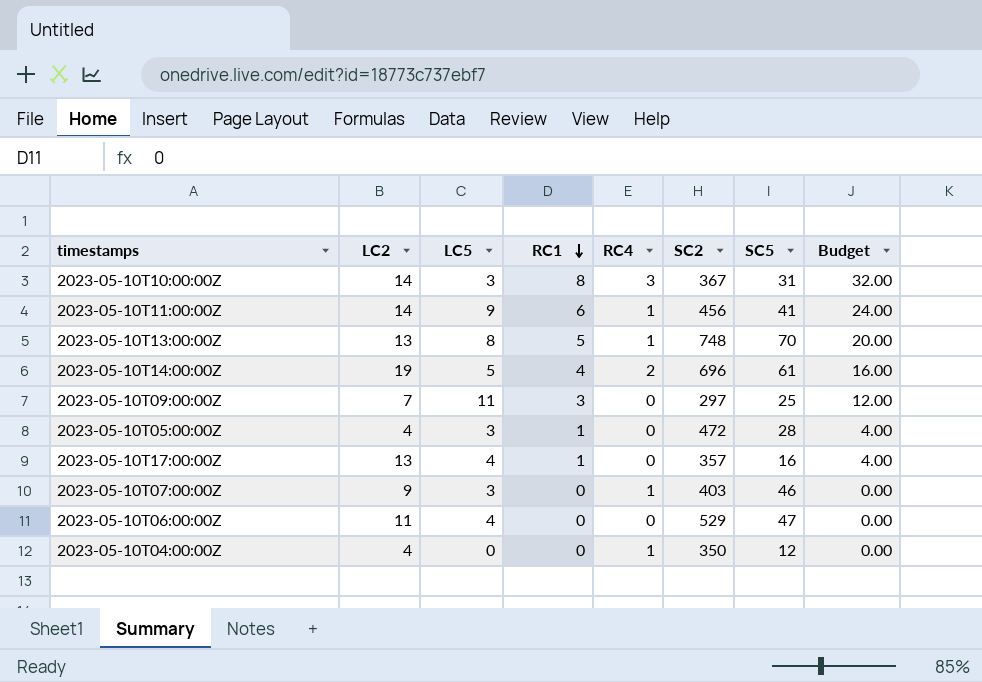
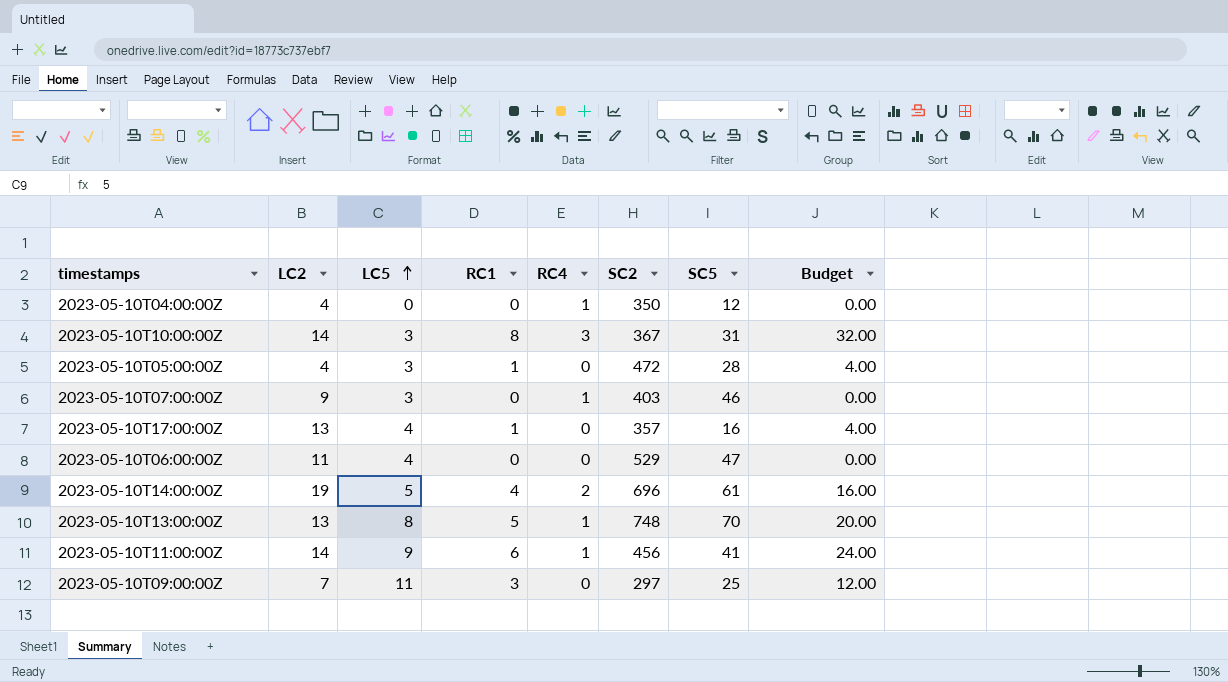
row order: RC1 descending -> LC5 ascending

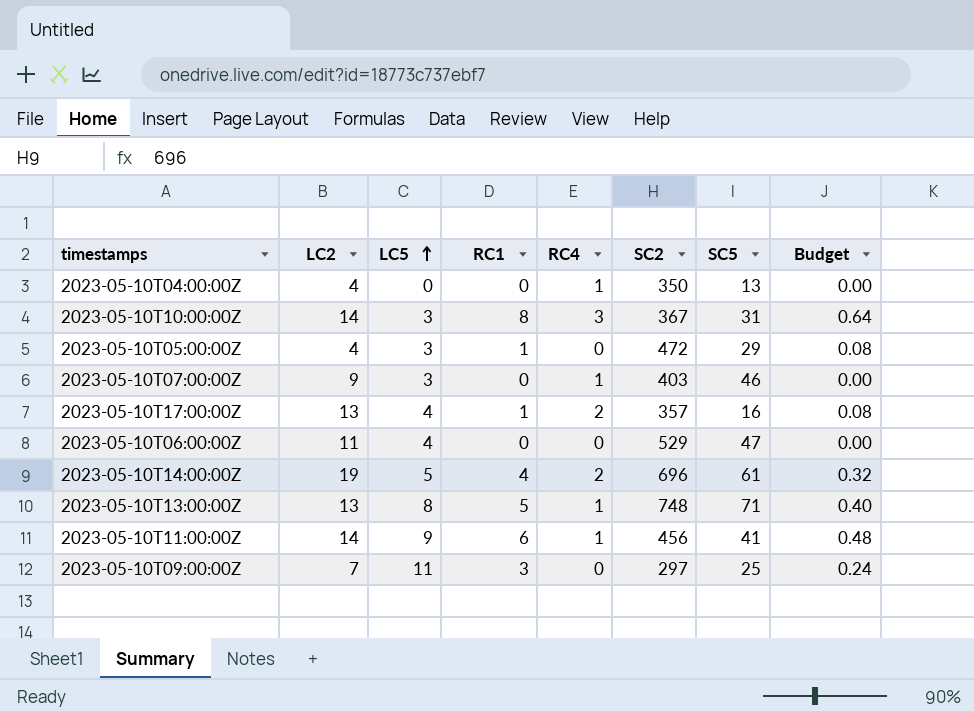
column Budget | formula: [RC1] * 4 -> [RC1] * 0.08
2023-05-10T04:00:00Z | SC5: 12 -> 13
2023-05-10T05:00:00Z | SC5: 28 -> 29
2023-05-10T17:00:00Z | RC4: 0 -> 2
2023-05-10T13:00:00Z | SC5: 70 -> 71

